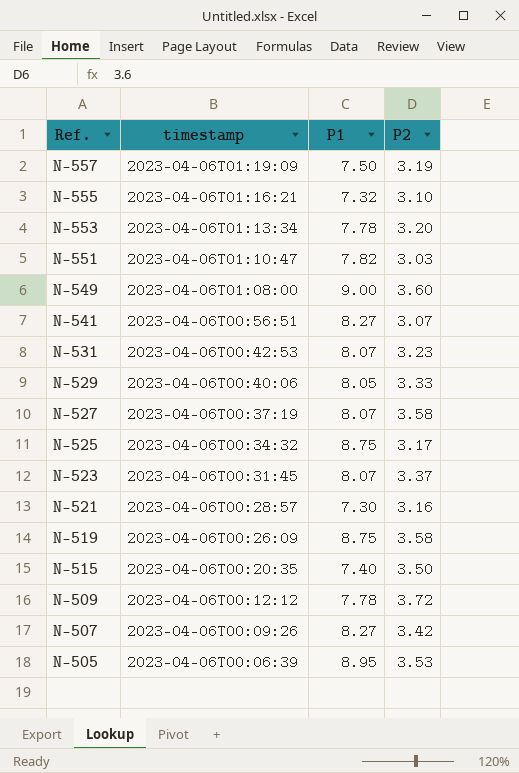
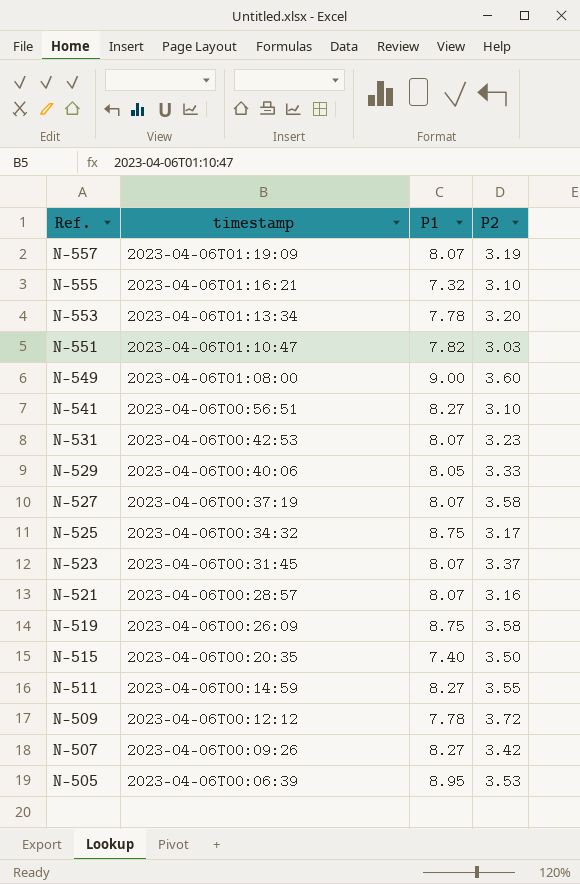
N-557 | P1: 7.50 -> 8.07
N-541 | P2: 3.07 -> 3.10
N-521 | P1: 7.30 -> 8.07
row N-511: none -> 2023-04-06T00:14:59 | 8.27 | 3.55

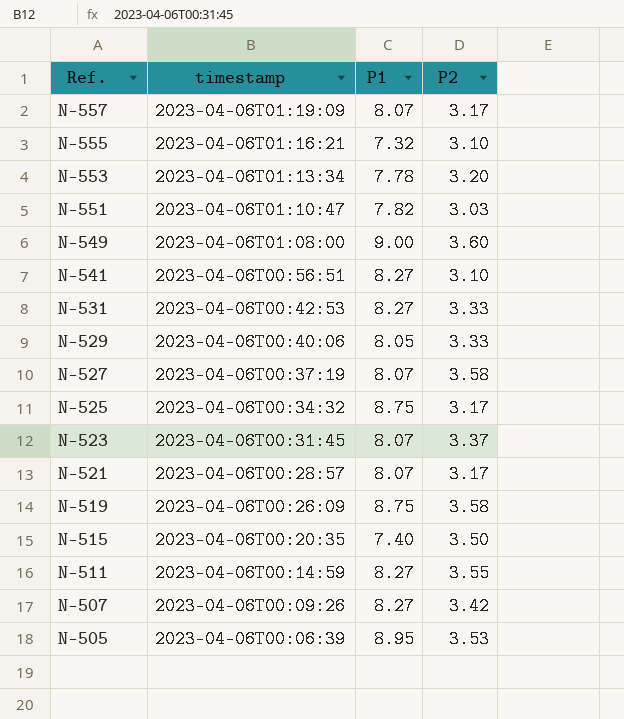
row N-509: 2023-04-06T00:12:12 | 7.78 | 3.72 -> none
N-557 | P2: 3.19 -> 3.17
N-531 | P1: 8.07 -> 8.27
N-531 | P2: 3.23 -> 3.33
N-521 | P2: 3.16 -> 3.17

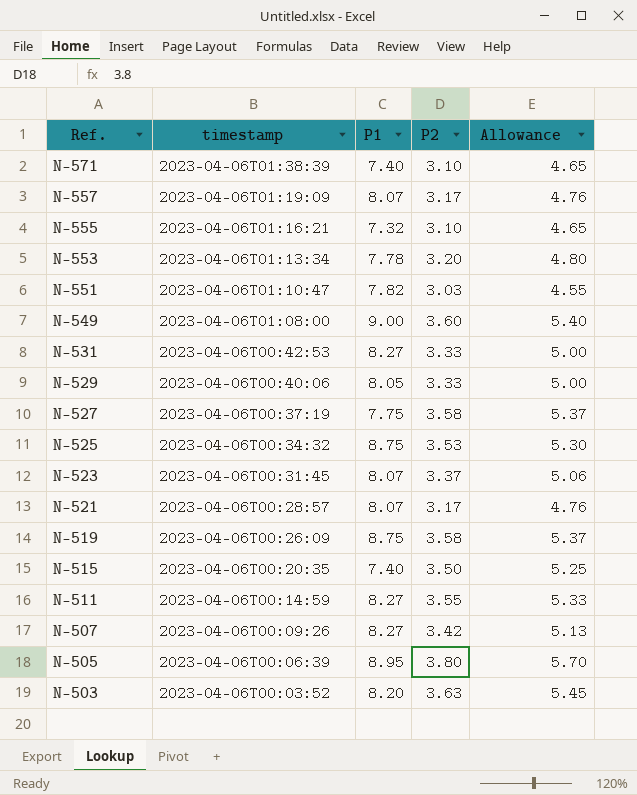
column Allowance | formula: none -> [P2] * 1.5
row N-541: 2023-04-06T00:56:51 | 8.27 | 3.10 -> none
row N-571: none -> 2023-04-06T01:38:39 | 7.40 | 3.10 | 4.65
N-527 | P1: 8.07 -> 7.75
N-525 | P2: 3.17 -> 3.53
N-505 | P2: 3.53 -> 3.80
row N-503: none -> 2023-04-06T00:03:52 | 8.20 | 3.63 | 5.45

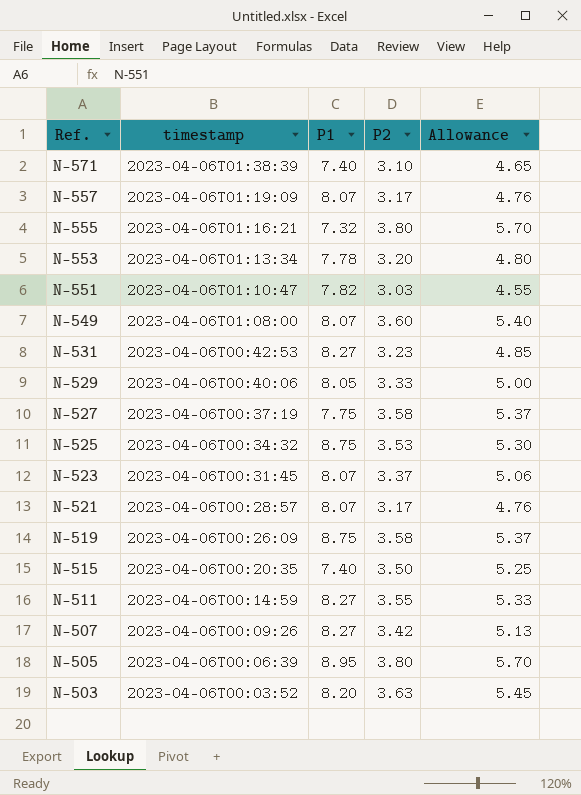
N-555 | P2: 3.10 -> 3.80
N-555 | Allowance: 4.65 -> 5.70
N-549 | P1: 9.00 -> 8.07
N-531 | P2: 3.33 -> 3.23
N-531 | Allowance: 5.00 -> 4.85

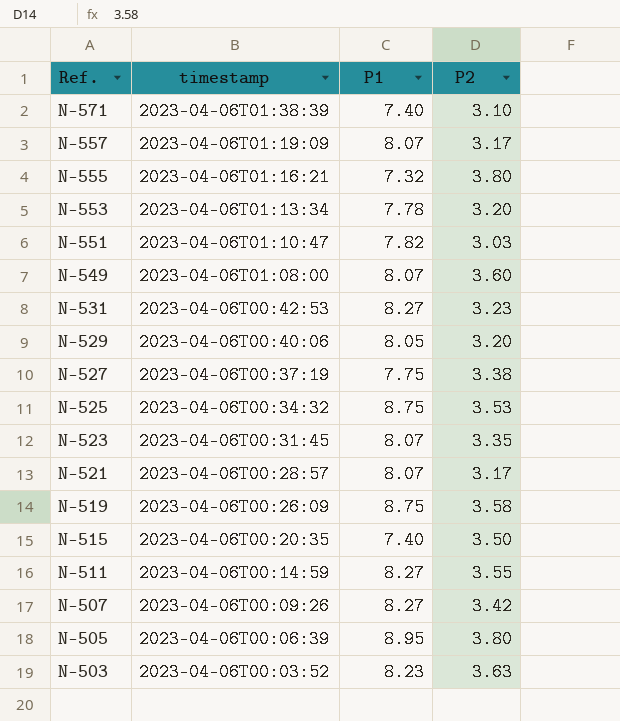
column Allowance | formula: [P2] * 1.5 -> none
N-529 | P2: 3.33 -> 3.20
N-527 | P2: 3.58 -> 3.38
N-523 | P2: 3.37 -> 3.35
N-503 | P1: 8.20 -> 8.23

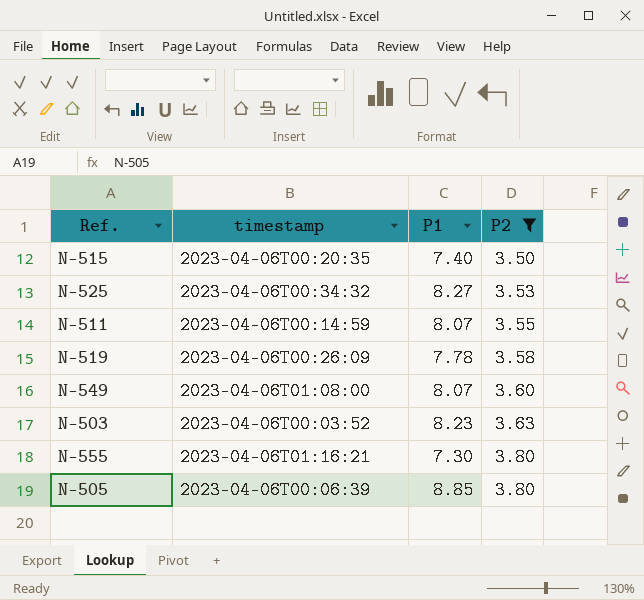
filter: none -> P2 >= 3.50
row order: Ref. descending -> P2 ascending
N-525 | P1: 8.75 -> 8.27
N-511 | P1: 8.27 -> 8.07
N-519 | P1: 8.75 -> 7.78
N-555 | P1: 7.32 -> 7.30
N-505 | P1: 8.95 -> 8.85

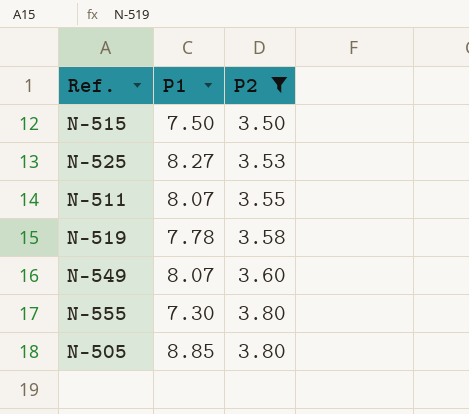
column timestamp | position: 2 -> none
row N-503: 2023-04-06T00:03:52 | 8.23 | 3.63 -> none
N-515 | P1: 7.40 -> 7.50

